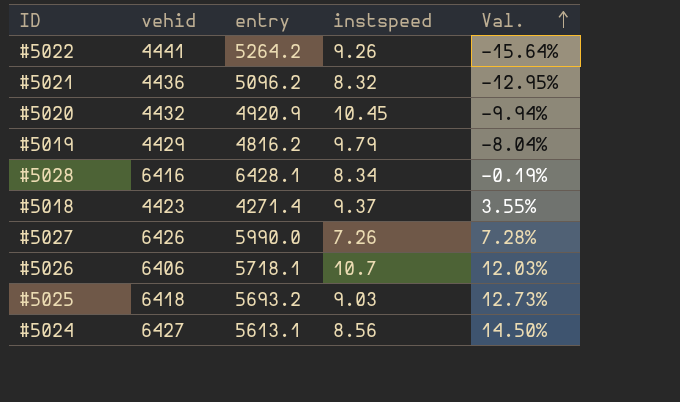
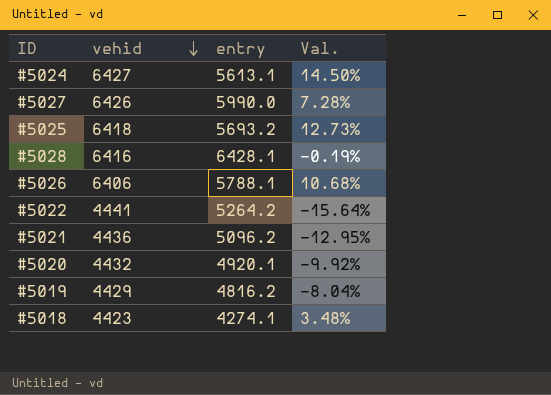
row order: Val. ascending -> vehid descending
column instspeed | position: 4 -> none
#5026 | entry: 5718.1 -> 5788.1
#5026 | Val.: 12.03% -> 10.68%
#5020 | entry: 4920.9 -> 4920.1
#5020 | Val.: -9.94% -> -9.92%
#5018 | entry: 4271.4 -> 4274.1
#5018 | Val.: 3.55% -> 3.48%

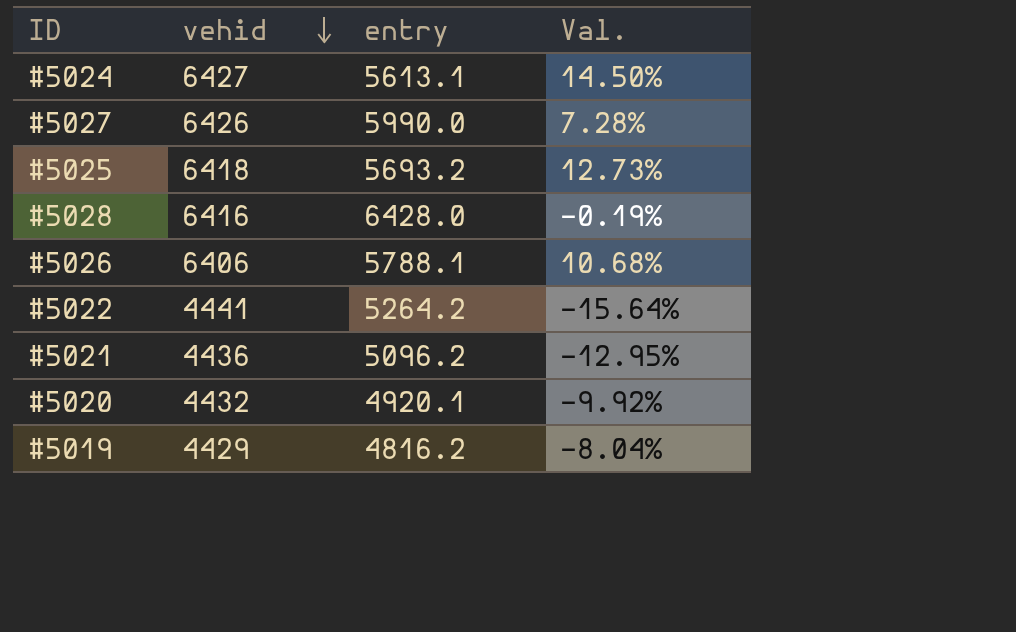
row #5018: 4423 | 4274.1 | 3.48% -> none
#5028 | entry: 6428.1 -> 6428.0

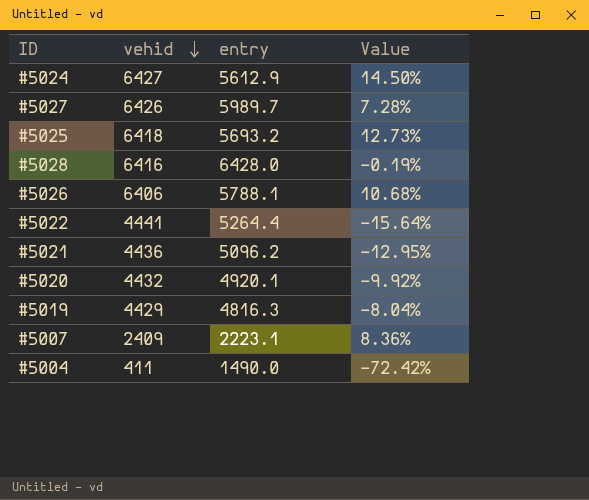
column name: Val. -> Value
#5024 | entry: 5613.1 -> 5612.9
#5027 | entry: 5990.0 -> 5989.7
#5022 | entry: 5264.2 -> 5264.4
#5019 | entry: 4816.2 -> 4816.3
row #5007: none -> 2409 | 2223.1 | 8.36%
row #5004: none -> 411 | 1490.0 | -72.42%

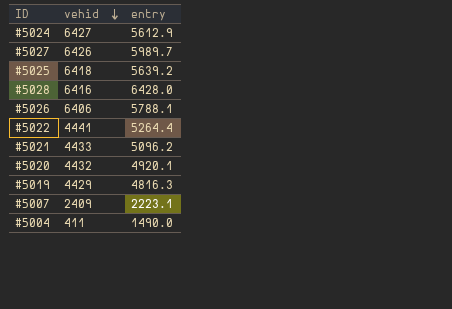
column Value | formula: ([vehid] - [entry]) / [entry] -> none
#5025 | entry: 5693.2 -> 5639.2
#5021 | vehid: 4436 -> 4433

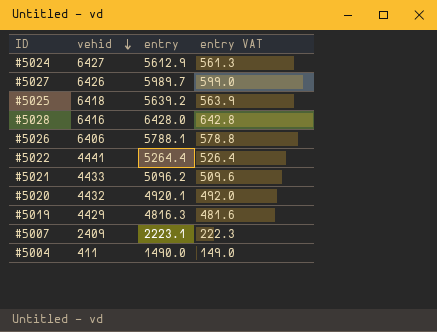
column entry VAT | formula: none -> [entry] * 0.1

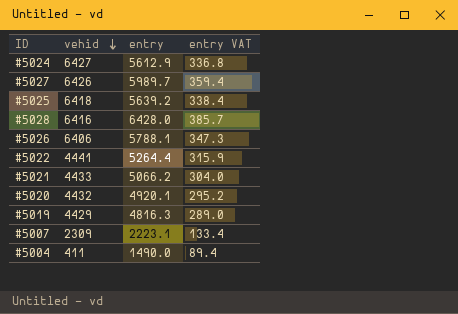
column entry VAT | formula: [entry] * 0.1 -> [entry] * 0.06
#5021 | entry: 5096.2 -> 5066.2
#5007 | vehid: 2409 -> 2309

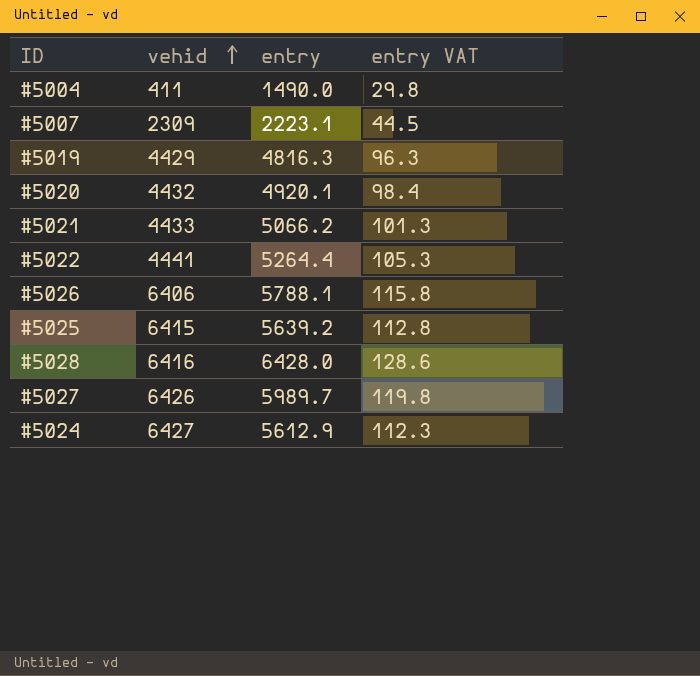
row order: vehid descending -> vehid ascending
column entry VAT | formula: [entry] * 0.06 -> [entry] * 0.02
#5025 | vehid: 6418 -> 6415

